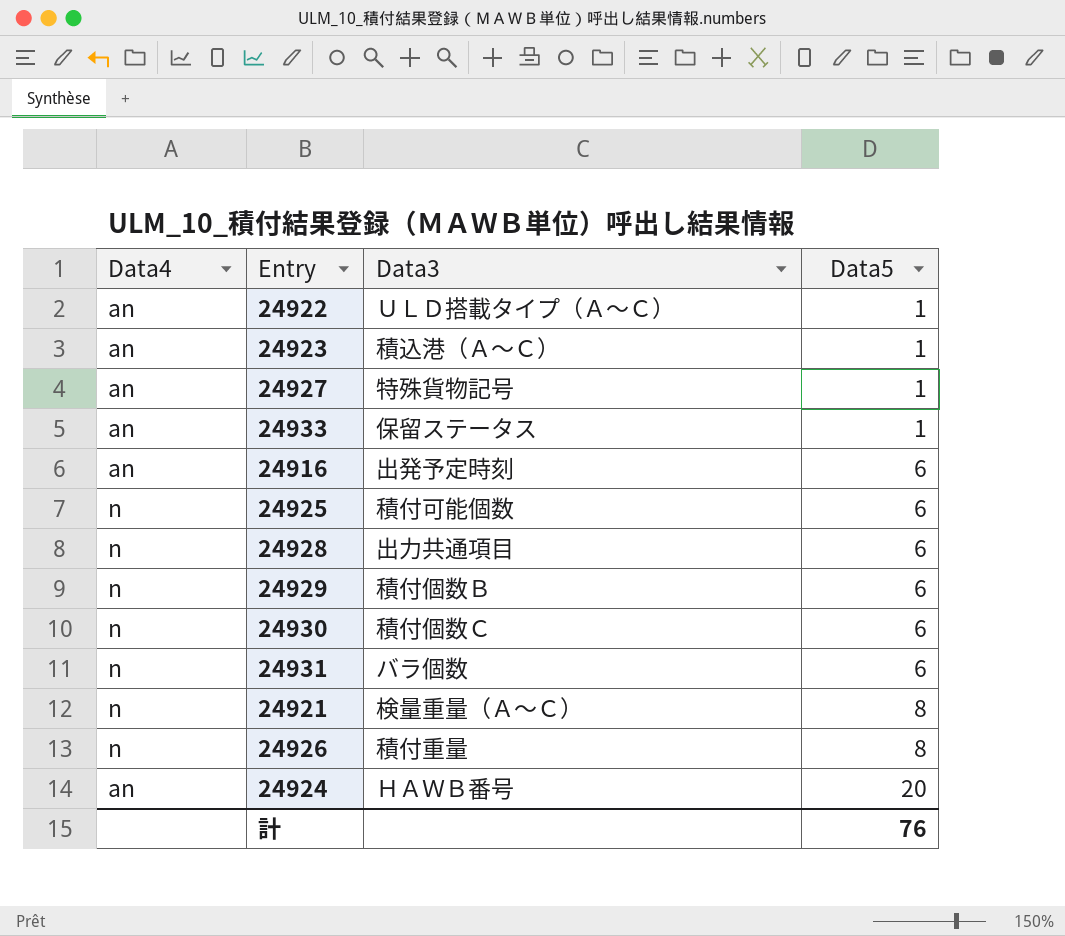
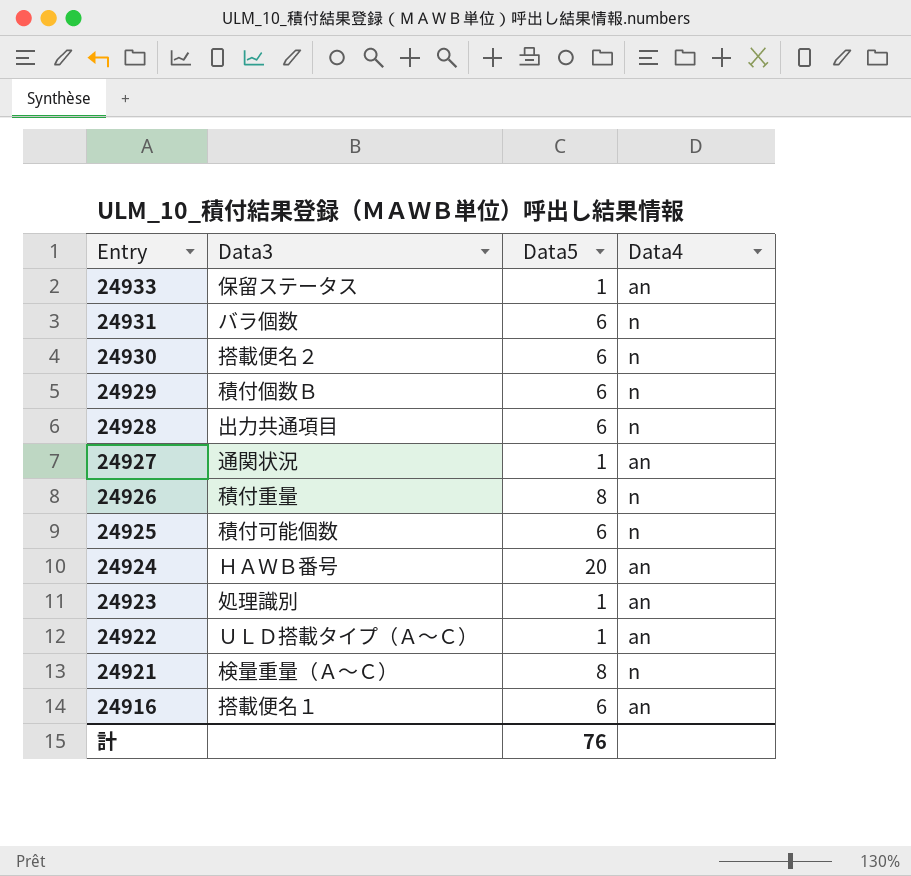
row order: Data5 ascending -> Entry descending
column Data4 | position: 1 -> 4
24930 | Data3: 積付個数Ｃ -> 搭載便名２
24927 | Data3: 特殊貨物記号 -> 通関状況
24923 | Data3: 積込港（Ａ～Ｃ） -> 処理識別
24916 | Data3: 出発予定時刻 -> 搭載便名１

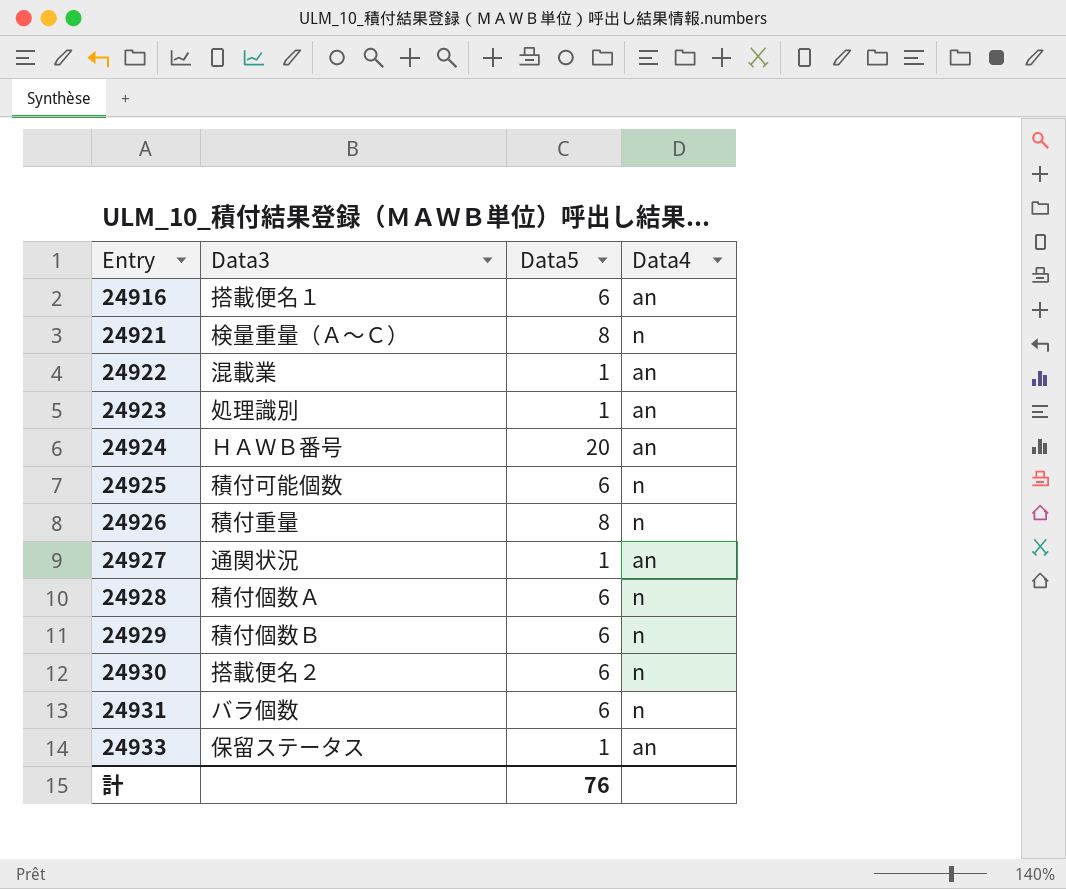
row order: Entry descending -> Entry ascending
24922 | Data3: ＵＬＤ搭載タイプ（Ａ～Ｃ） -> 混載業
24928 | Data3: 出力共通項目 -> 積付個数Ａ

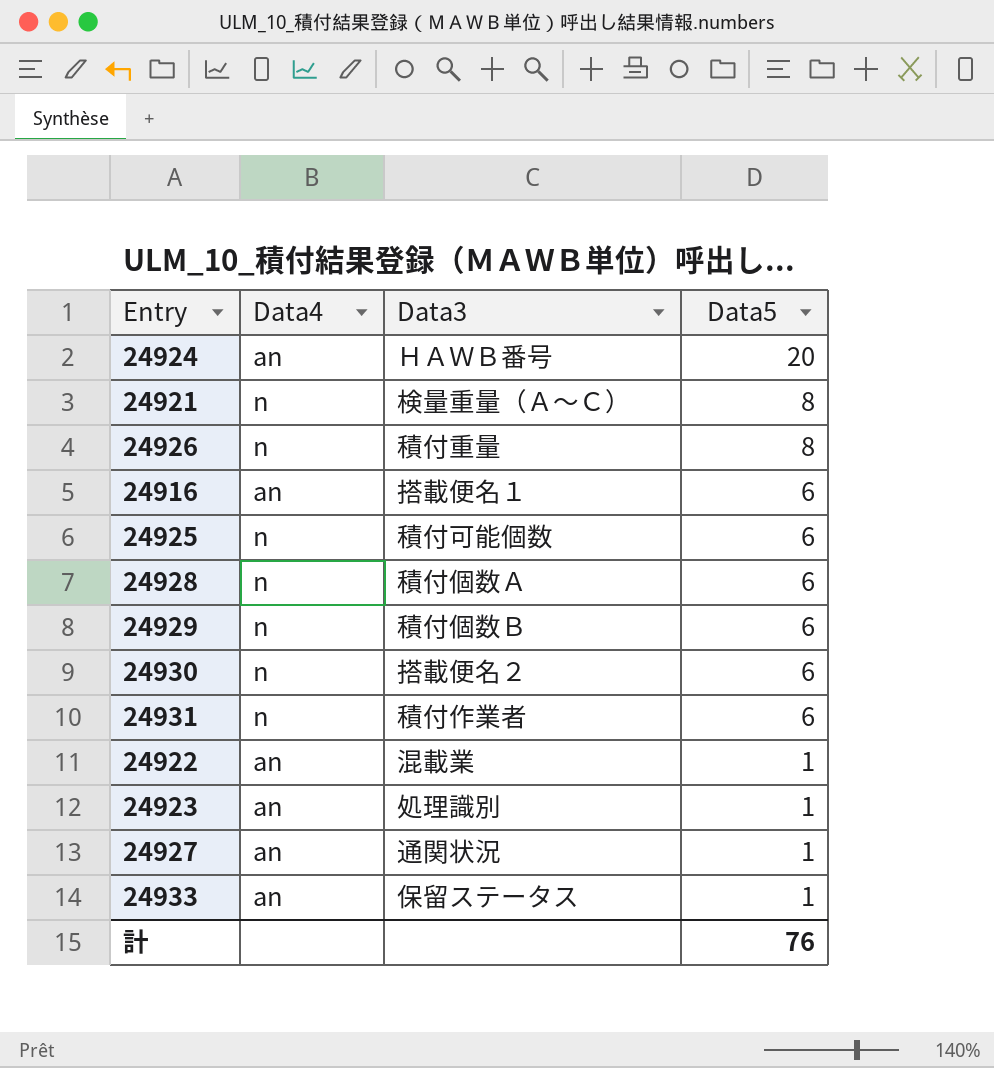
row order: Entry ascending -> Data5 descending
column Data4 | position: 4 -> 2
24931 | Data3: バラ個数 -> 積付作業者

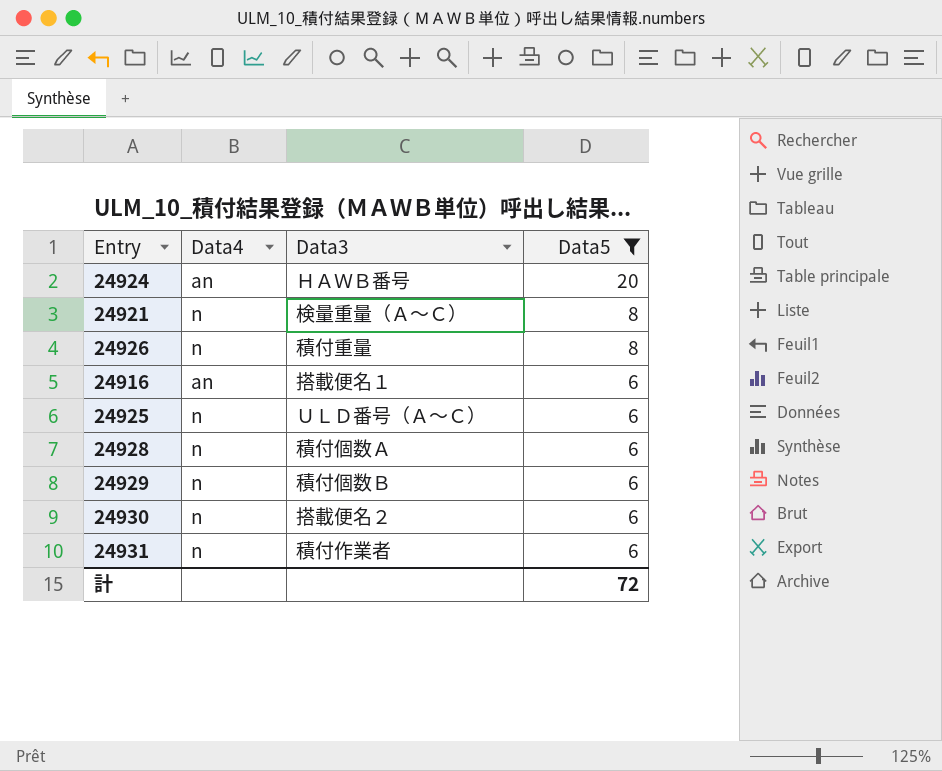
filter: none -> Data5 != 1
24925 | Data3: 積付可能個数 -> ＵＬＤ番号（Ａ～Ｃ）
計 | Data5: 76 -> 72

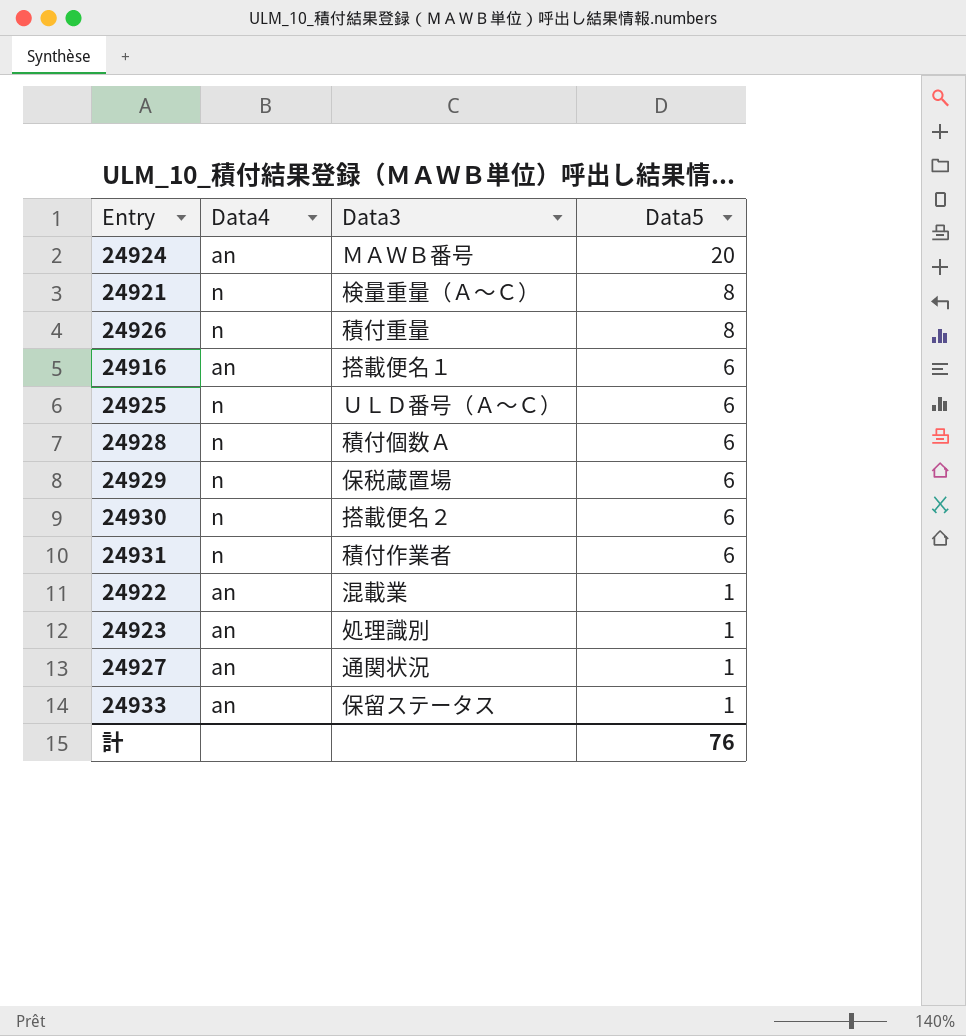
filter: Data5 != 1 -> none
24924 | Data3: ＨＡＷＢ番号 -> ＭＡＷＢ番号
24929 | Data3: 積付個数Ｂ -> 保税蔵置場
計 | Data5: 72 -> 76

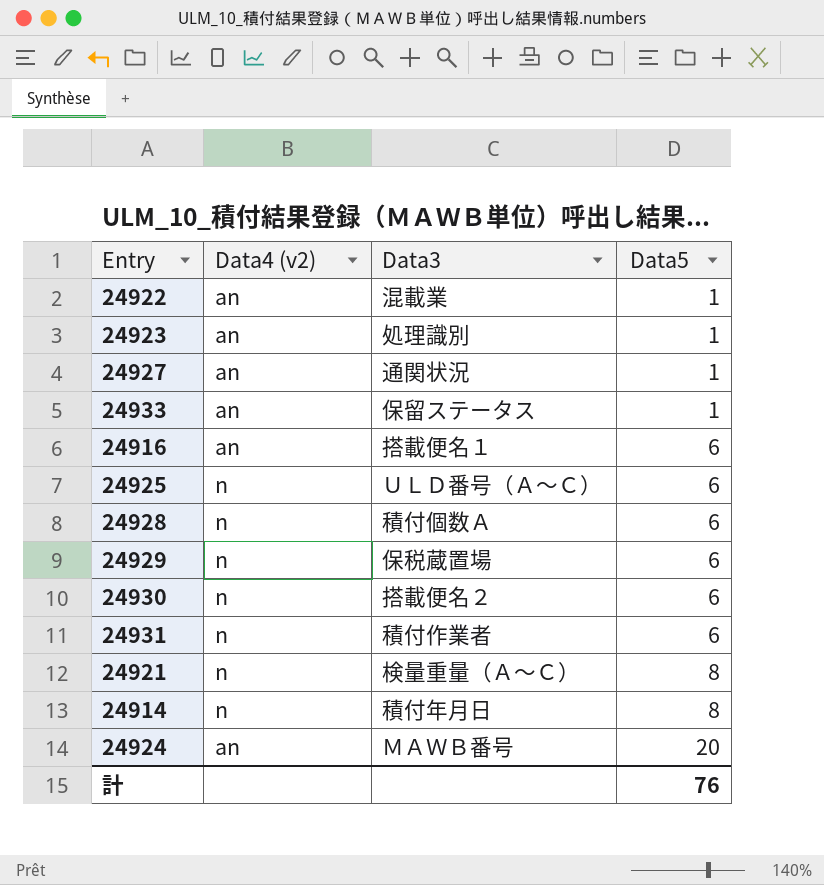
row order: Data5 descending -> Data5 ascending
column name: Data4 -> Data4 (v2)
row 24926: n | 積付重量 | 8 -> none
row 24914: none -> n | 積付年月日 | 8

